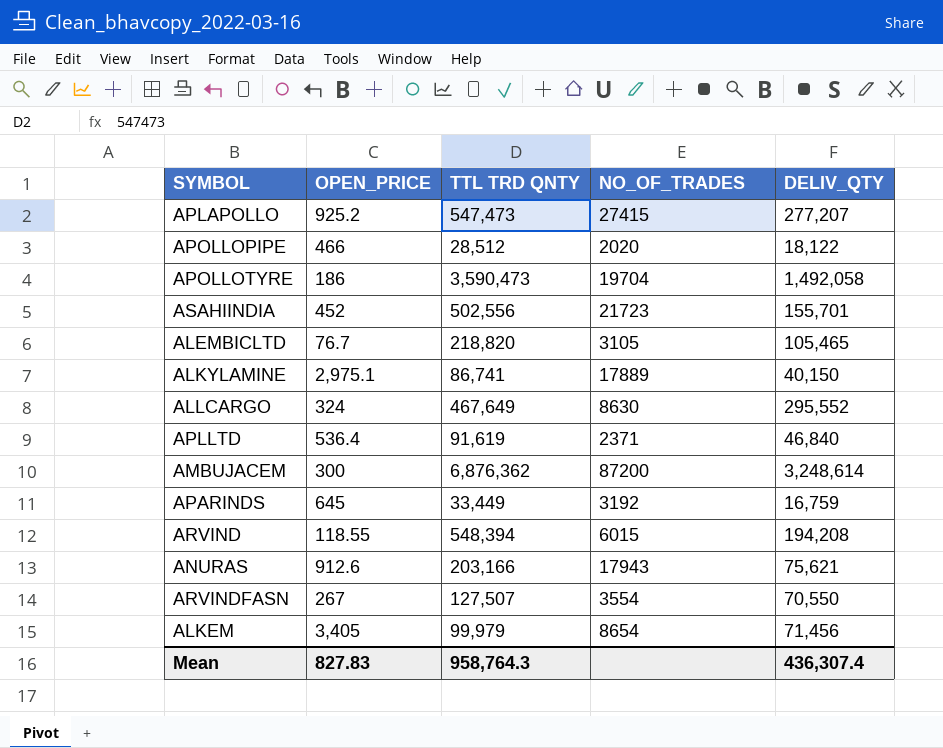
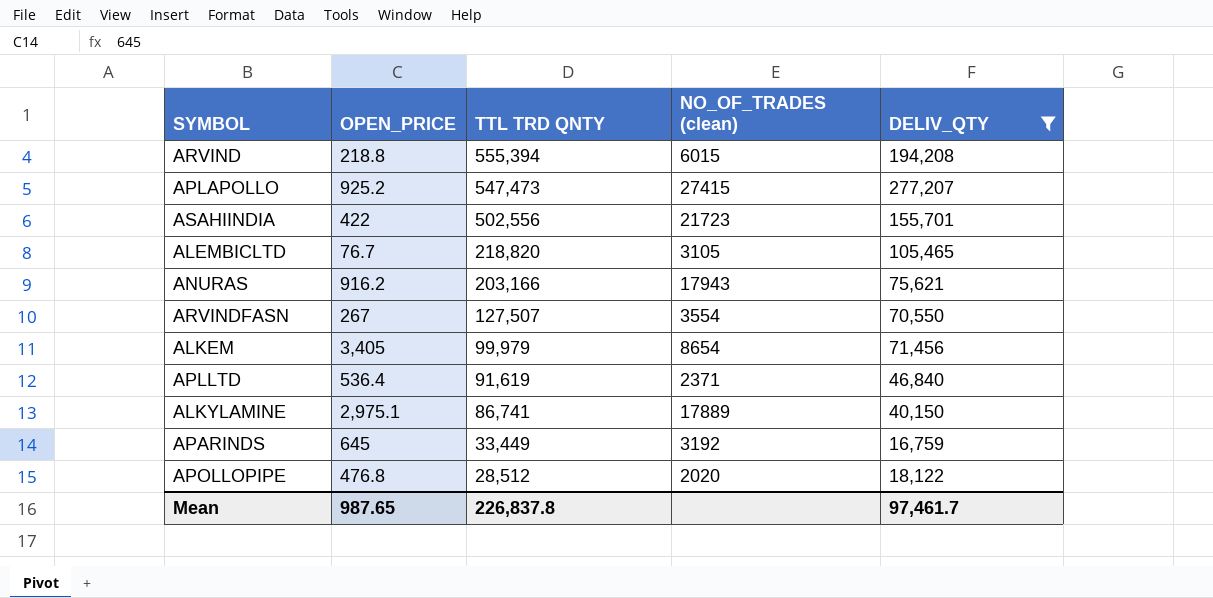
filter: none -> DELIV_QTY <= 277,207
row order: none -> TTL TRD QNTY descending
column name: NO_OF_TRADES -> NO_OF_TRADES (clean)
ARVIND | OPEN_PRICE: 118.55 -> 218.8
ARVIND | TTL TRD QNTY: 548,394 -> 555,394
ASAHIINDIA | OPEN_PRICE: 452 -> 422
ANURAS | OPEN_PRICE: 912.6 -> 916.2
APOLLOPIPE | OPEN_PRICE: 466 -> 476.8
Mean | OPEN_PRICE: 827.83 -> 987.65
Mean | TTL TRD QNTY: 958,764.3 -> 226,837.8
Mean | DELIV_QTY: 436,307.4 -> 97,461.7

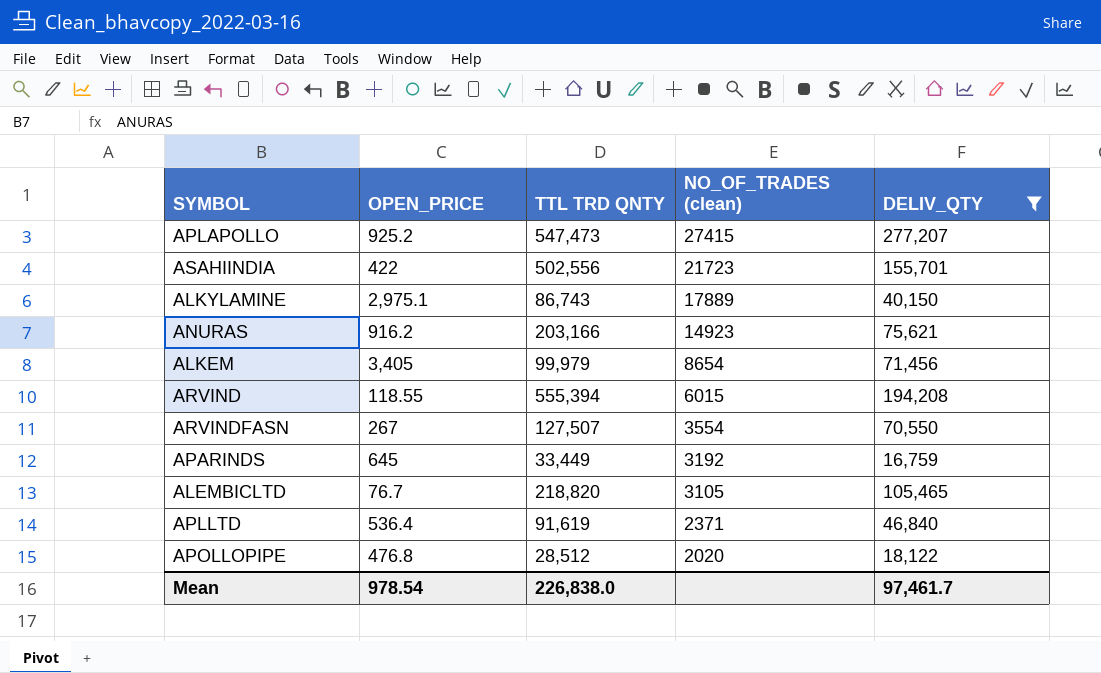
row order: TTL TRD QNTY descending -> NO_OF_TRADES (clean) descending
ALKYLAMINE | TTL TRD QNTY: 86,741 -> 86,743
ANURAS | NO_OF_TRADES (clean): 17943 -> 14923
ARVIND | OPEN_PRICE: 218.8 -> 118.55
Mean | OPEN_PRICE: 987.65 -> 978.54
Mean | TTL TRD QNTY: 226,837.8 -> 226,838.0

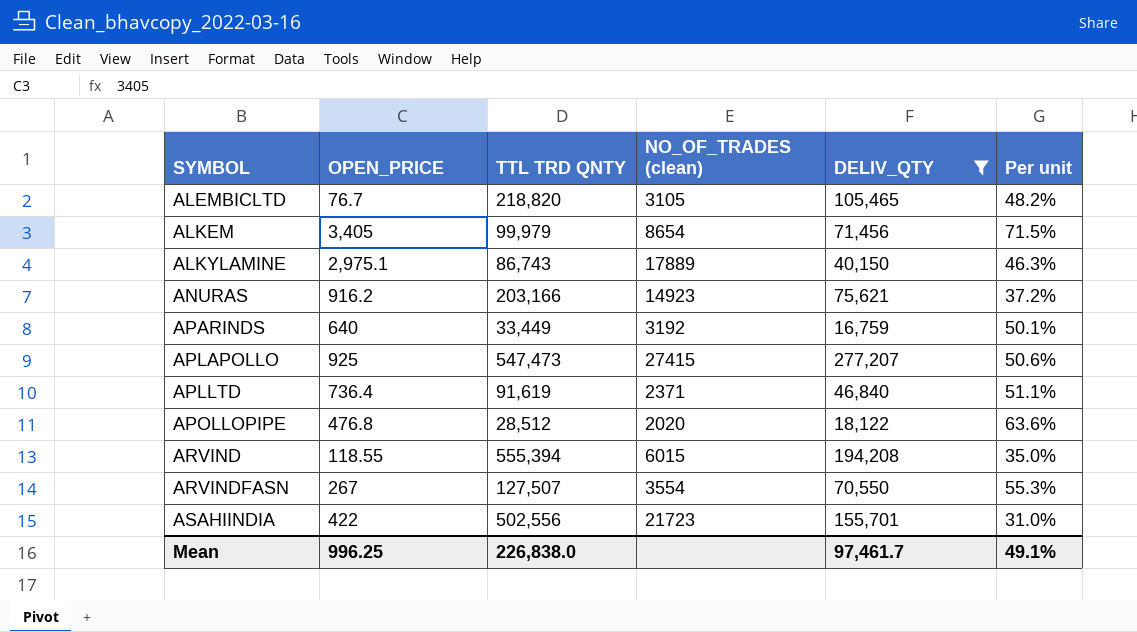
row order: NO_OF_TRADES (clean) descending -> SYMBOL ascending
column Per unit | formula: none -> [DELIV_QTY] / [TTL TRD QNTY]
APARINDS | OPEN_PRICE: 645 -> 640
APLAPOLLO | OPEN_PRICE: 925.2 -> 925
APLLTD | OPEN_PRICE: 536.4 -> 736.4
Mean | OPEN_PRICE: 978.54 -> 996.25

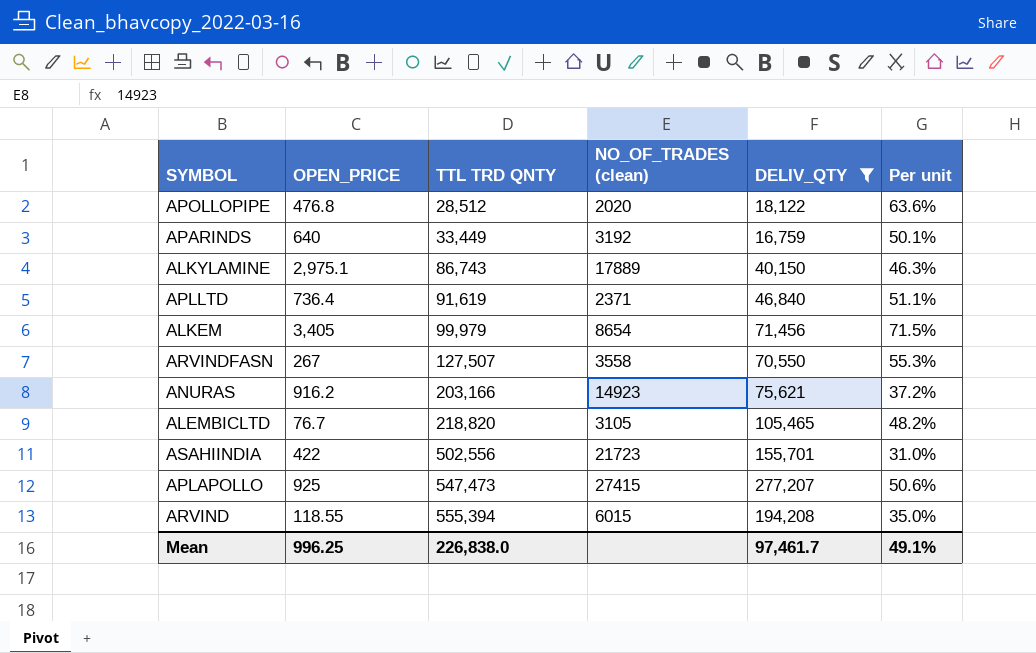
row order: SYMBOL ascending -> TTL TRD QNTY ascending
ARVINDFASN | NO_OF_TRADES (clean): 3554 -> 3558

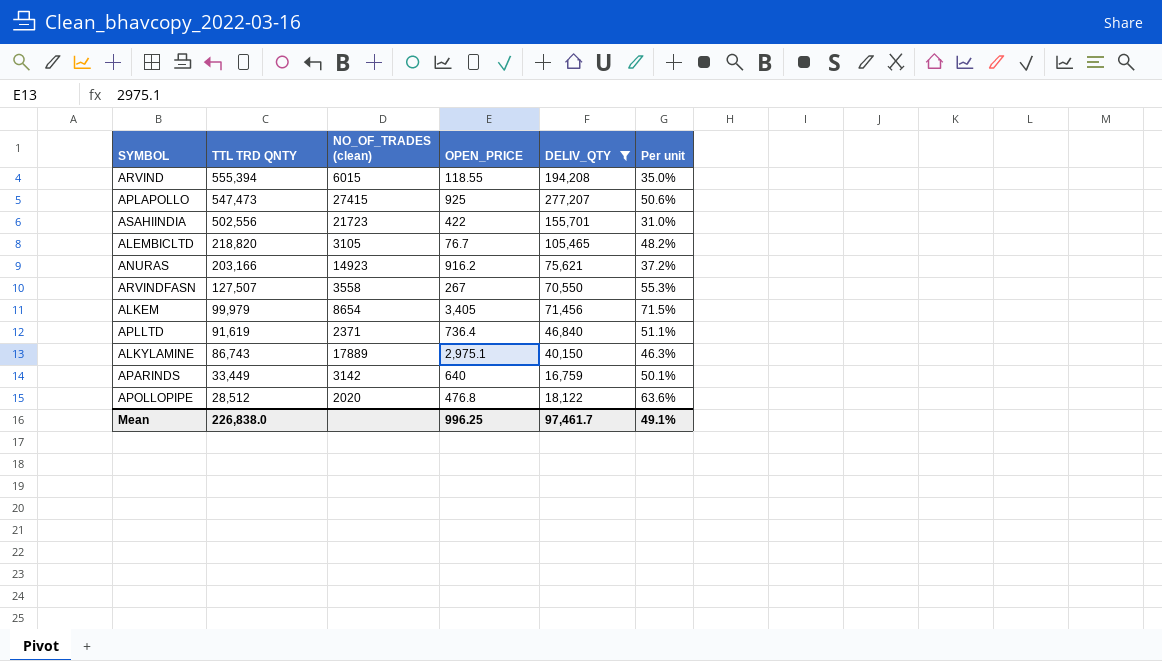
row order: TTL TRD QNTY ascending -> TTL TRD QNTY descending
column OPEN_PRICE | position: 2 -> 4
APARINDS | NO_OF_TRADES (clean): 3192 -> 3142

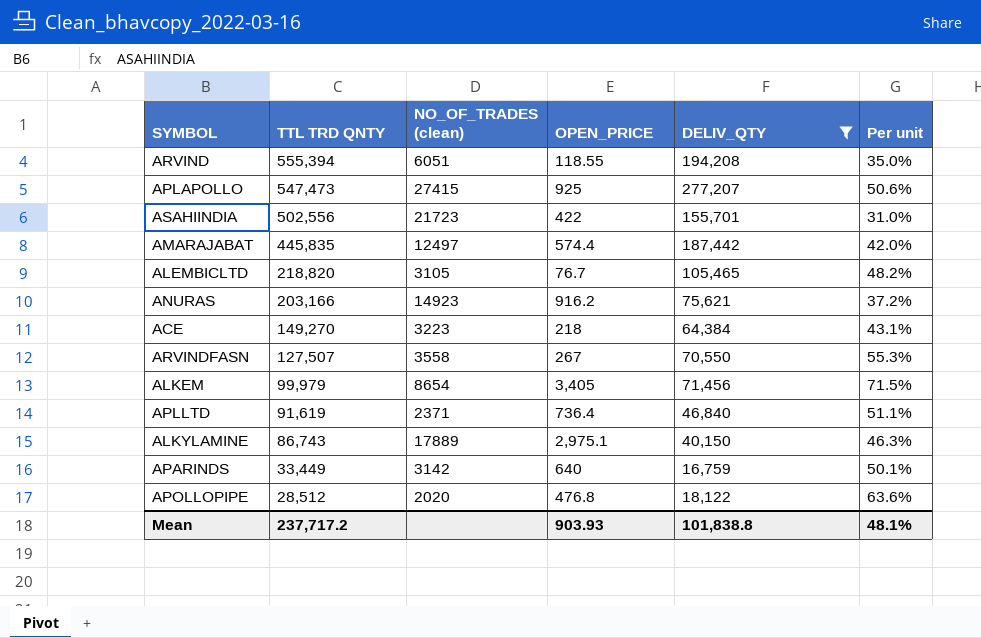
ARVIND | NO_OF_TRADES (clean): 6015 -> 6051
row AMARAJABAT: none -> 445,835 | 12497 | 574.4 | 187,442 | 42.0%
row ACE: none -> 149,270 | 3223 | 218 | 64,384 | 43.1%
Mean | TTL TRD QNTY: 226,838.0 -> 237,717.2
Mean | OPEN_PRICE: 996.25 -> 903.93
Mean | DELIV_QTY: 97,461.7 -> 101,838.8
Mean | Per unit: 49.1% -> 48.1%

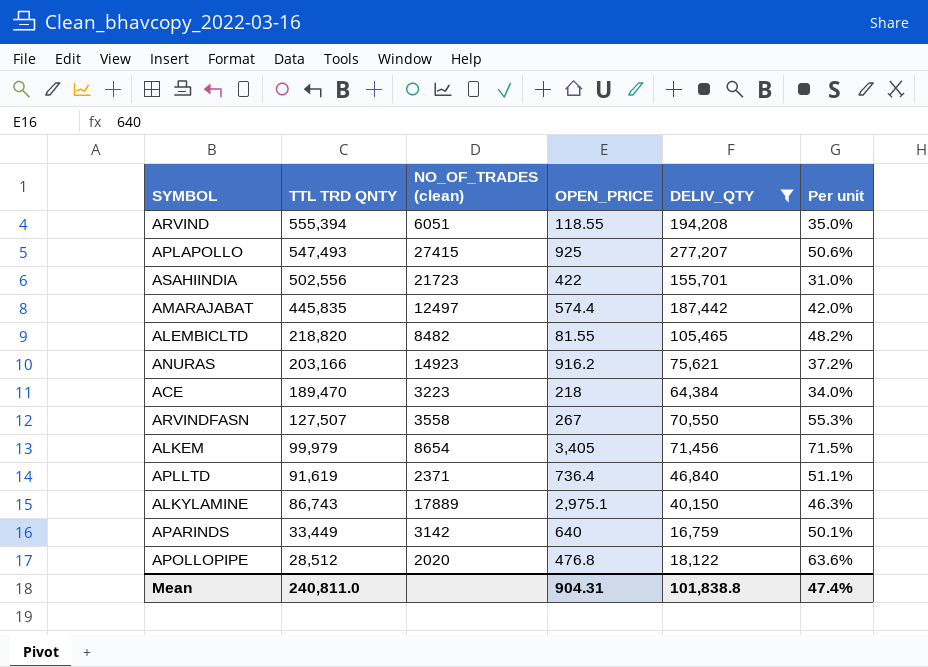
APLAPOLLO | TTL TRD QNTY: 547,473 -> 547,493
ALEMBICLTD | NO_OF_TRADES (clean): 3105 -> 8482
ALEMBICLTD | OPEN_PRICE: 76.7 -> 81.55
ACE | TTL TRD QNTY: 149,270 -> 189,470
ACE | Per unit: 43.1% -> 34.0%
Mean | TTL TRD QNTY: 237,717.2 -> 240,811.0
Mean | OPEN_PRICE: 903.93 -> 904.31
Mean | Per unit: 48.1% -> 47.4%

